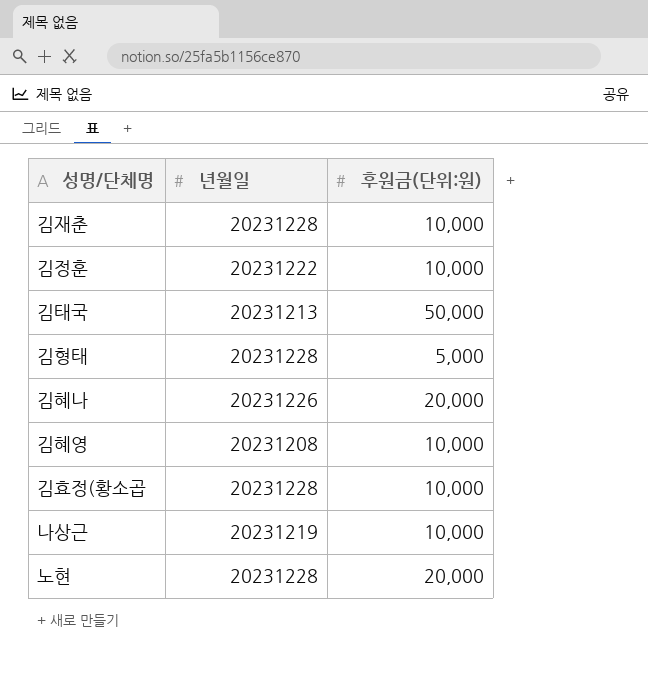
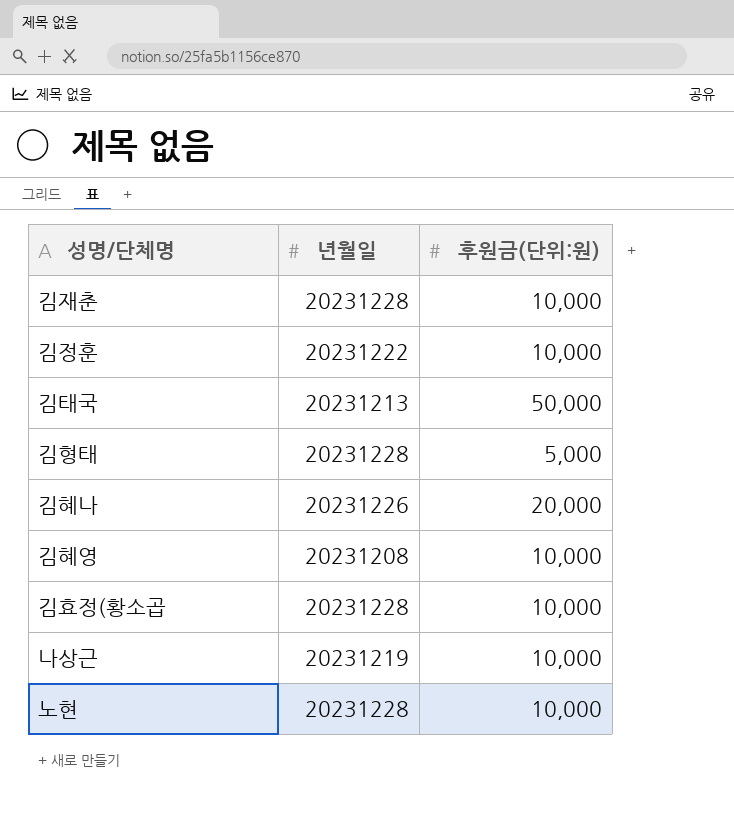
노현 | 후원금(단위:원): 20,000 -> 10,000

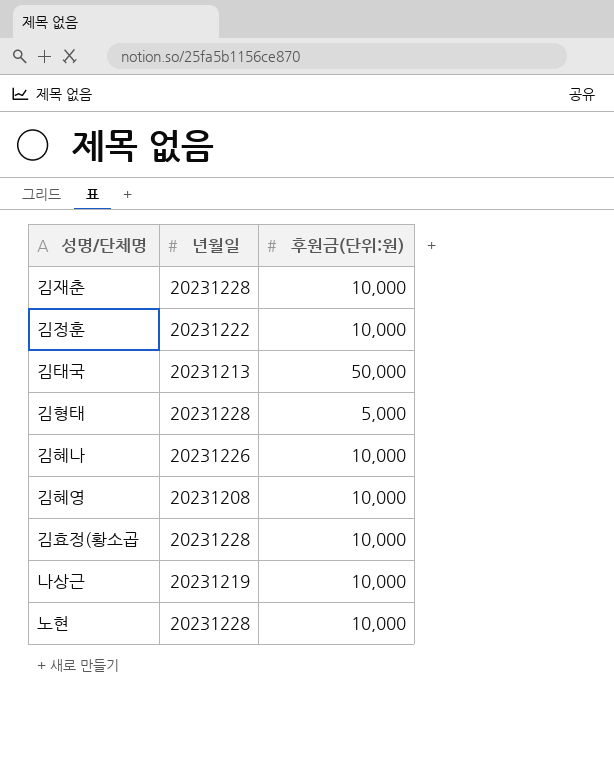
김혜나 | 후원금(단위:원): 20,000 -> 10,000

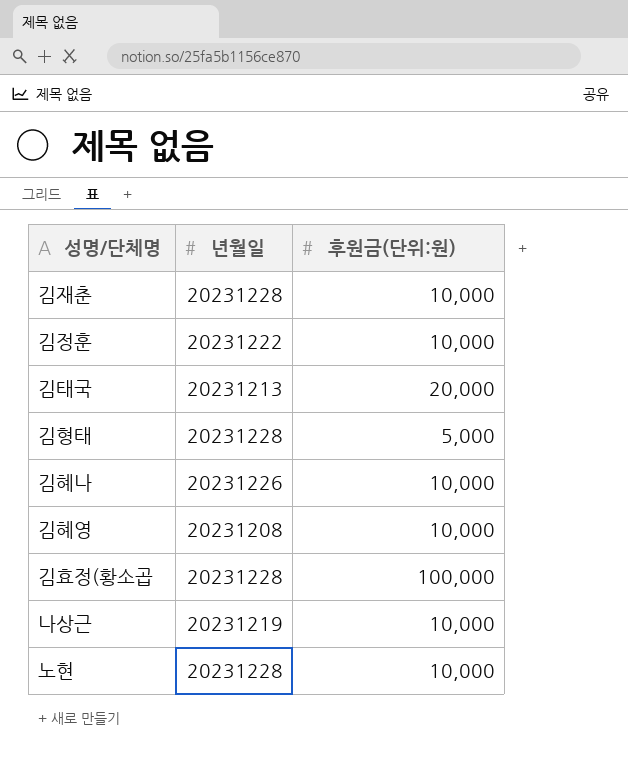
김태국 | 후원금(단위:원): 50,000 -> 20,000
김효정(황소곱 | 후원금(단위:원): 10,000 -> 100,000

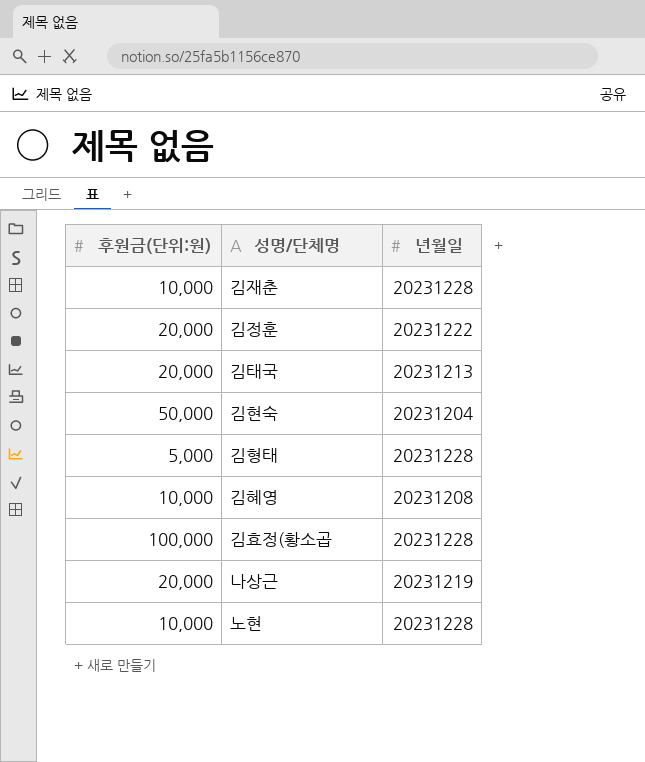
column 후원금(단위:원) | position: 3 -> 1
row 김혜나: 20231226 | 10,000 -> none
김정훈 | 후원금(단위:원): 10,000 -> 20,000
row 김현숙: none -> 50,000 | 20231204
나상근 | 후원금(단위:원): 10,000 -> 20,000

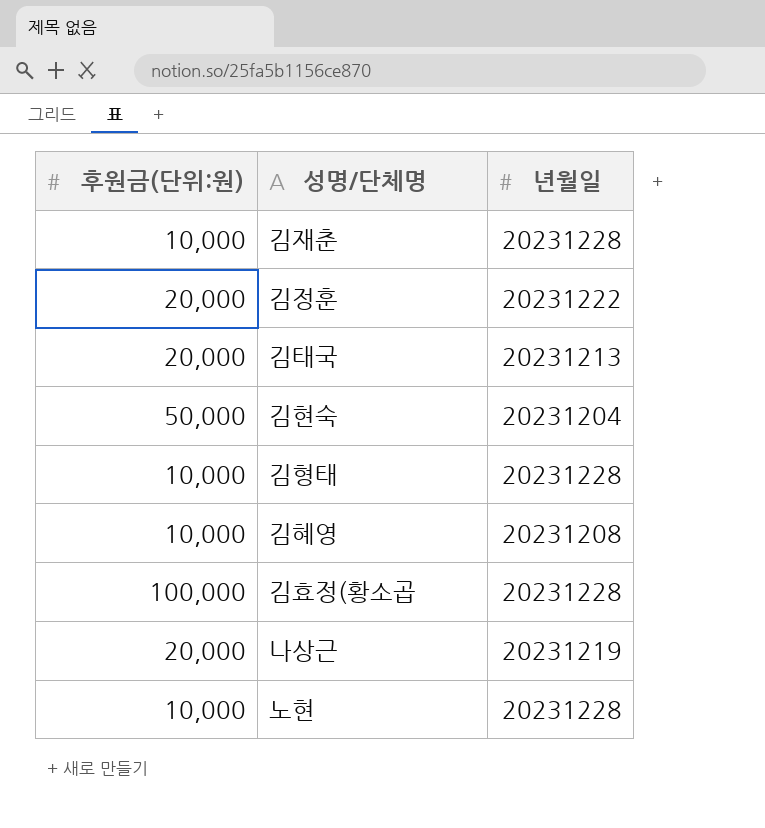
김형태 | 후원금(단위:원): 5,000 -> 10,000

